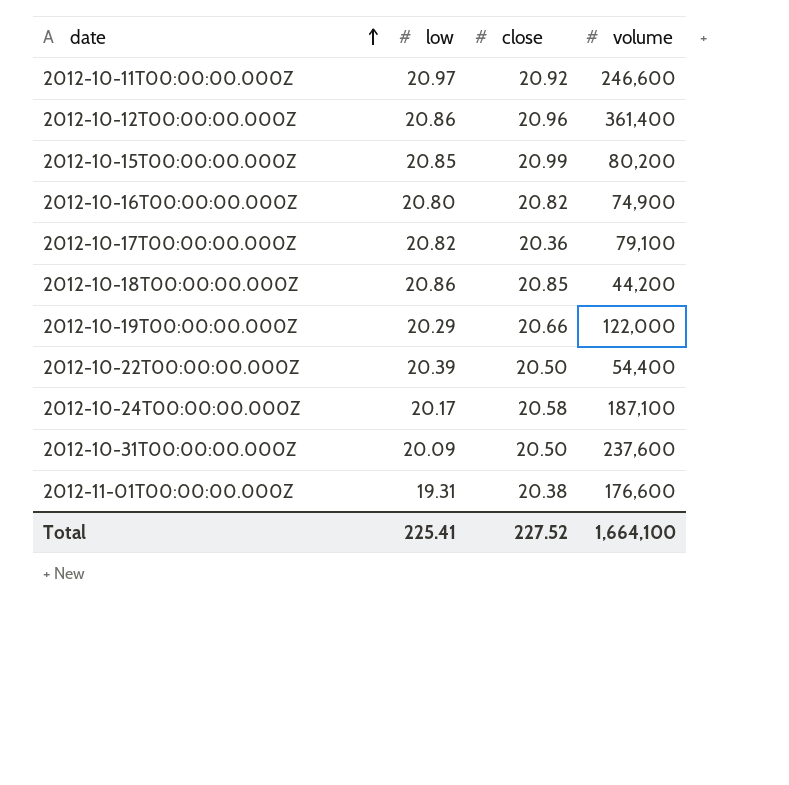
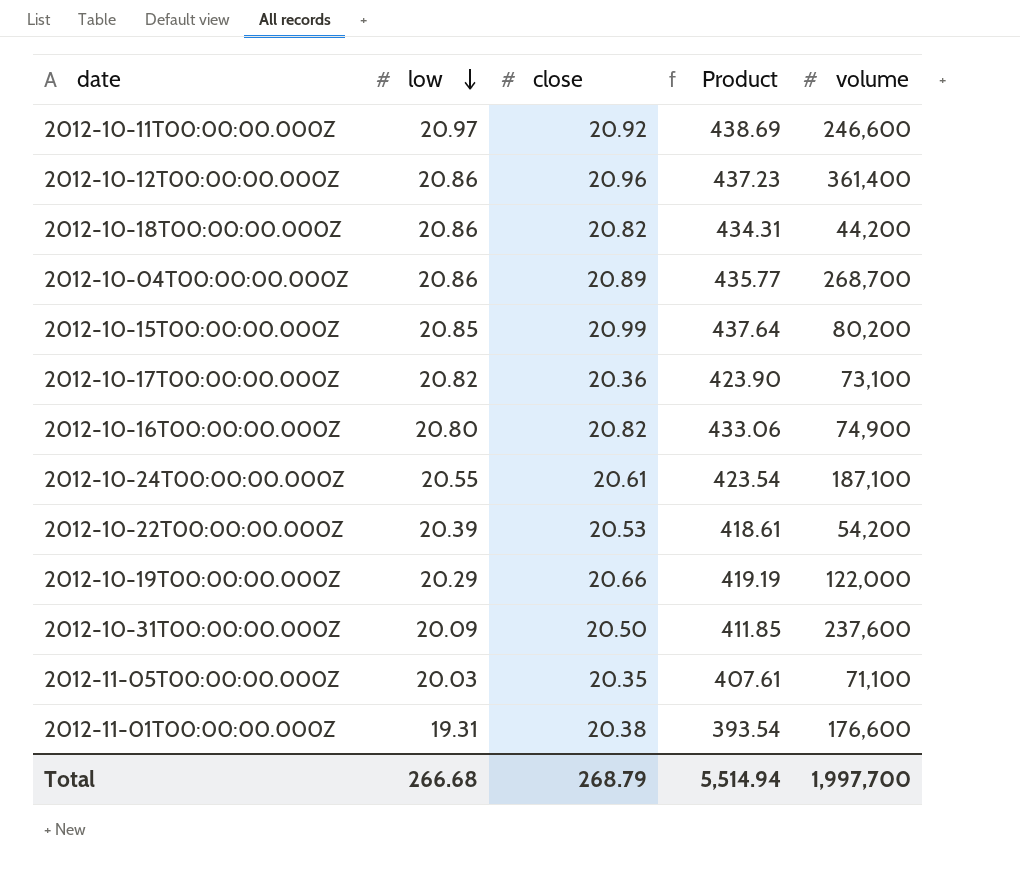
row order: date ascending -> low descending
column Product | formula: none -> [low] * [close]
2012-10-18T00:00:00.000Z | close: 20.85 -> 20.82
row 2012-10-04T00:00:00.000Z: none -> 20.86 | 20.89 | 435.77 | 268,700
2012-10-17T00:00:00.000Z | volume: 79,100 -> 73,100
2012-10-24T00:00:00.000Z | low: 20.17 -> 20.55
2012-10-24T00:00:00.000Z | close: 20.58 -> 20.61
2012-10-22T00:00:00.000Z | close: 20.50 -> 20.53
2012-10-22T00:00:00.000Z | volume: 54,400 -> 54,200
row 2012-11-05T00:00:00.000Z: none -> 20.03 | 20.35 | 407.61 | 71,100
Total | low: 225.41 -> 266.68
Total | close: 227.52 -> 268.79
Total | volume: 1,664,100 -> 1,997,700

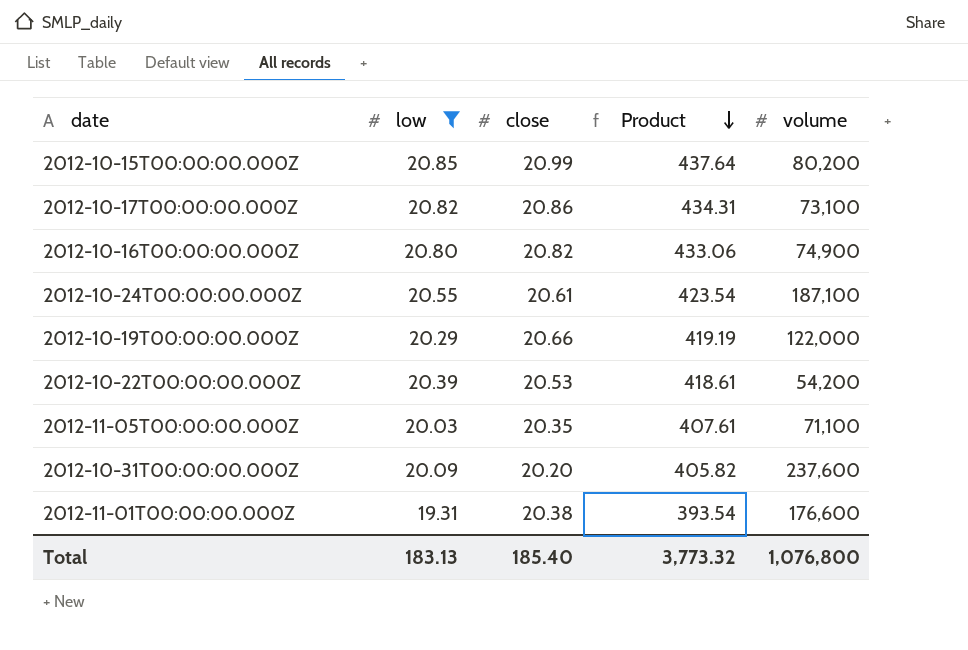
filter: none -> low <= 20.85
row order: low descending -> Product descending
2012-10-17T00:00:00.000Z | close: 20.36 -> 20.86
2012-10-17T00:00:00.000Z | Product: 423.90 -> 434.31
2012-10-31T00:00:00.000Z | close: 20.50 -> 20.20
2012-10-31T00:00:00.000Z | Product: 411.85 -> 405.82
Total | low: 266.68 -> 183.13
Total | close: 268.79 -> 185.40
Total | Product: 5,514.94 -> 3,773.32
Total | volume: 1,997,700 -> 1,076,800

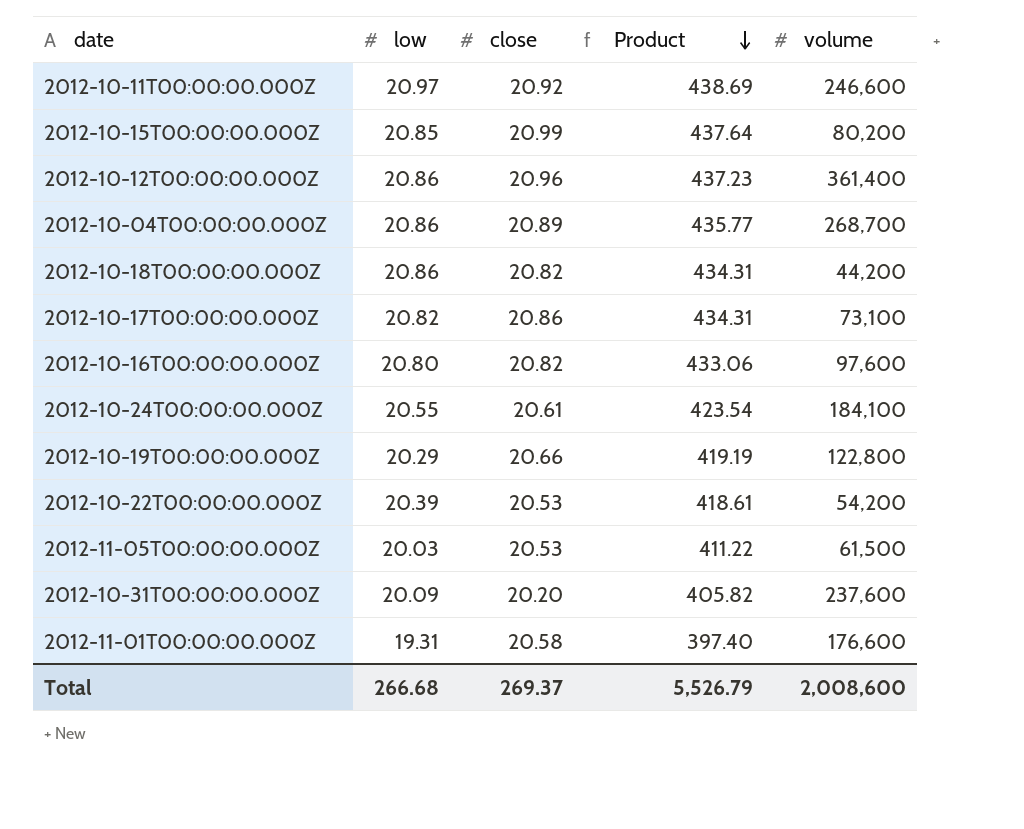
filter: low <= 20.85 -> none
2012-10-16T00:00:00.000Z | volume: 74,900 -> 97,600
2012-10-24T00:00:00.000Z | volume: 187,100 -> 184,100
2012-10-19T00:00:00.000Z | volume: 122,000 -> 122,800
2012-11-05T00:00:00.000Z | close: 20.35 -> 20.53
2012-11-05T00:00:00.000Z | Product: 407.61 -> 411.22
2012-11-05T00:00:00.000Z | volume: 71,100 -> 61,500
2012-11-01T00:00:00.000Z | close: 20.38 -> 20.58
2012-11-01T00:00:00.000Z | Product: 393.54 -> 397.40
Total | low: 183.13 -> 266.68
Total | close: 185.40 -> 269.37
Total | Product: 3,773.32 -> 5,526.79
Total | volume: 1,076,800 -> 2,008,600

